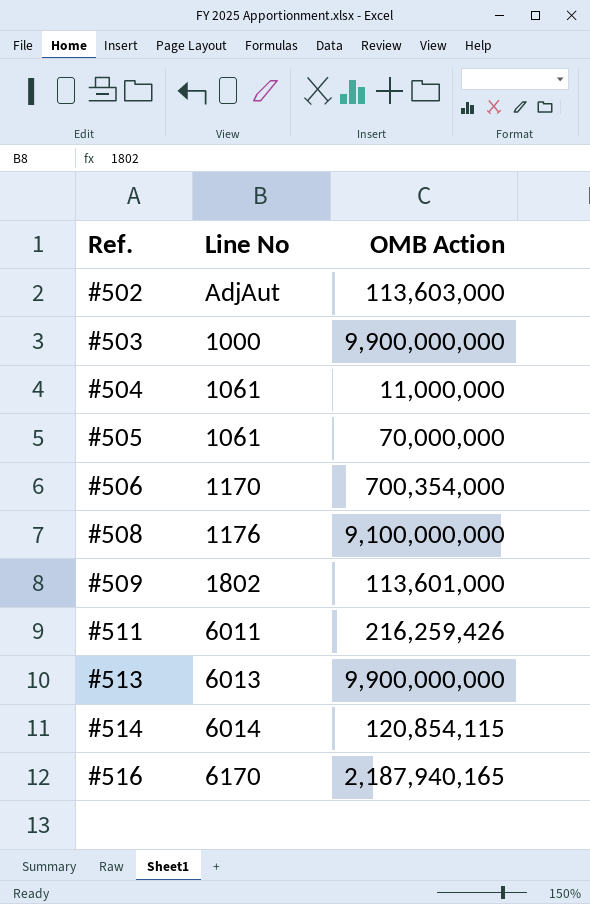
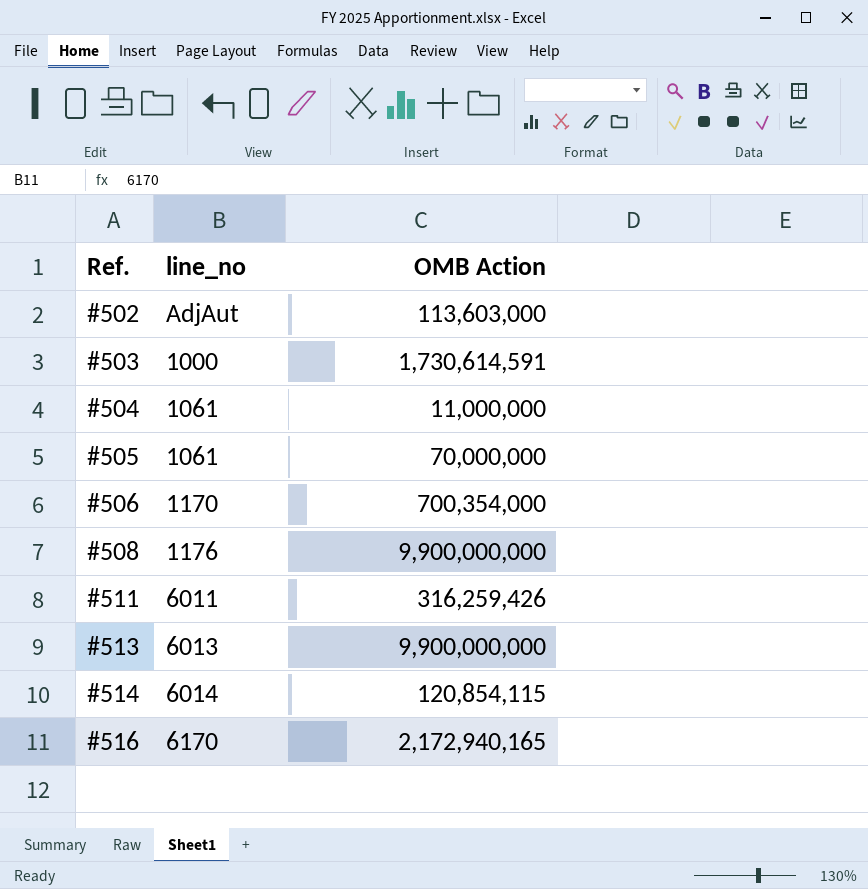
column name: Line No -> line_no
row #509: 1802 | 113,601,000 -> none
#503 | OMB Action: 9,900,000,000 -> 1,730,614,591
#508 | OMB Action: 9,100,000,000 -> 9,900,000,000
#511 | OMB Action: 216,259,426 -> 316,259,426
#516 | OMB Action: 2,187,940,165 -> 2,172,940,165

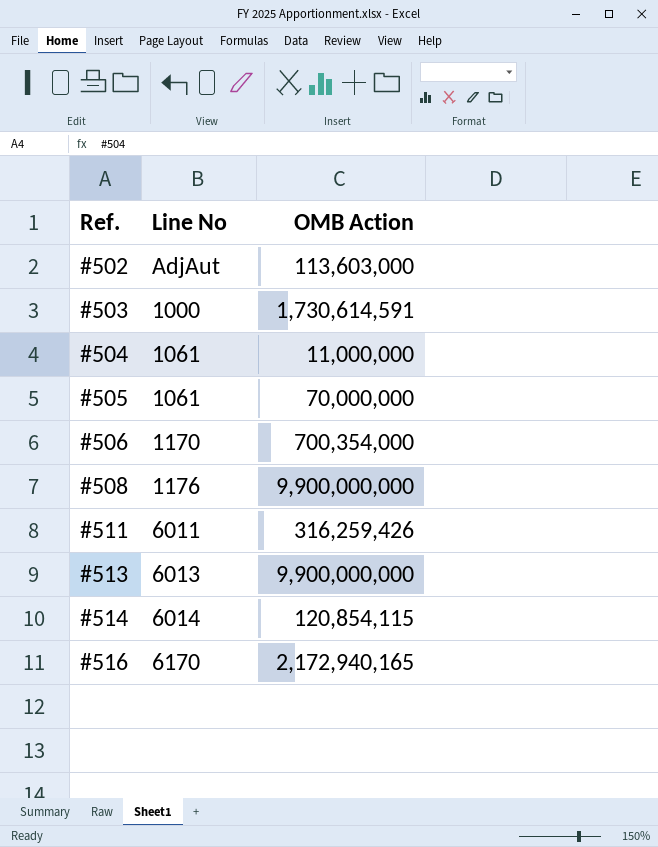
column name: line_no -> Line No

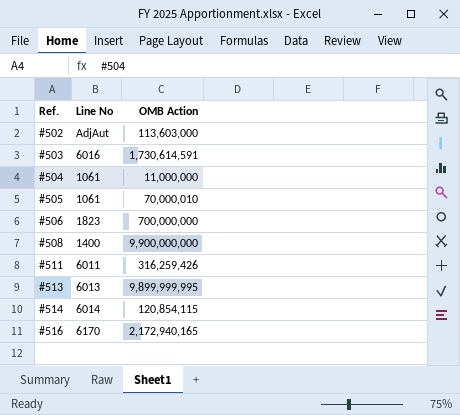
#503 | Line No: 1000 -> 6016
#505 | OMB Action: 70,000,000 -> 70,000,010
#506 | Line No: 1170 -> 1823
#506 | OMB Action: 700,354,000 -> 700,000,000
#508 | Line No: 1176 -> 1400
#513 | OMB Action: 9,900,000,000 -> 9,899,999,995

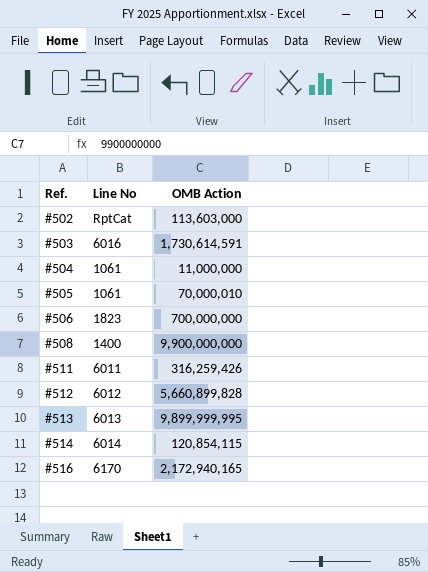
#502 | Line No: AdjAut -> RptCat
row #512: none -> 6012 | 5,660,899,828

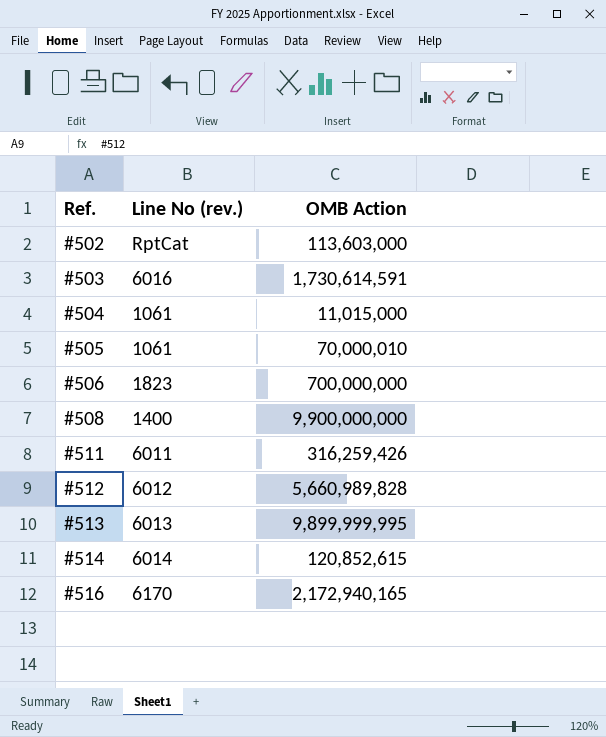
column name: Line No -> Line No (rev.)
#504 | OMB Action: 11,000,000 -> 11,015,000
#512 | OMB Action: 5,660,899,828 -> 5,660,989,828
#514 | OMB Action: 120,854,115 -> 120,852,615

